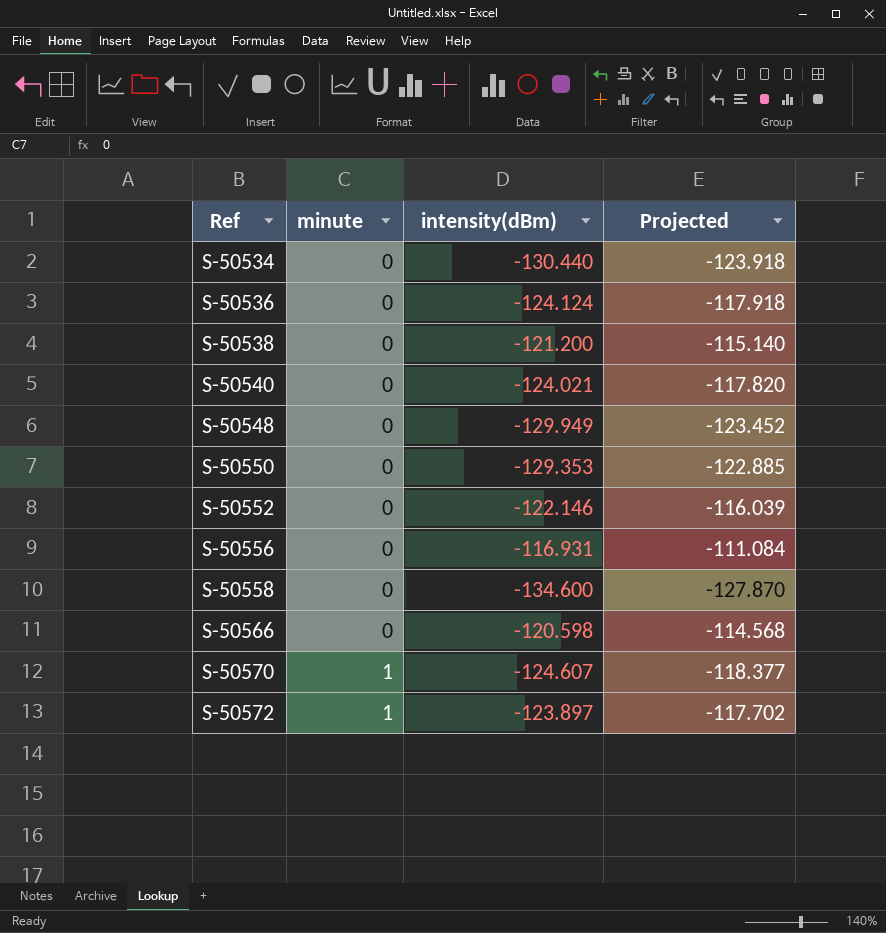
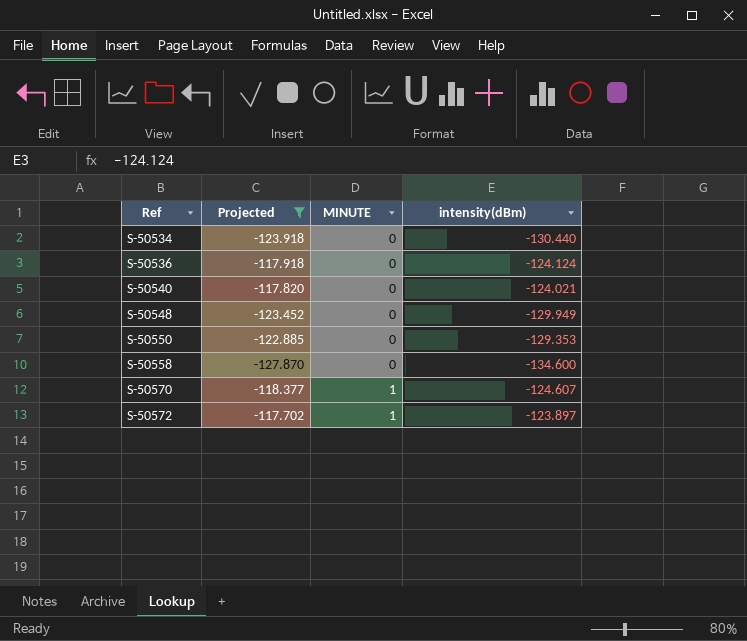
filter: none -> Projected <= -117.702
column Projected | position: 4 -> 2
column name: minute -> MINUTE

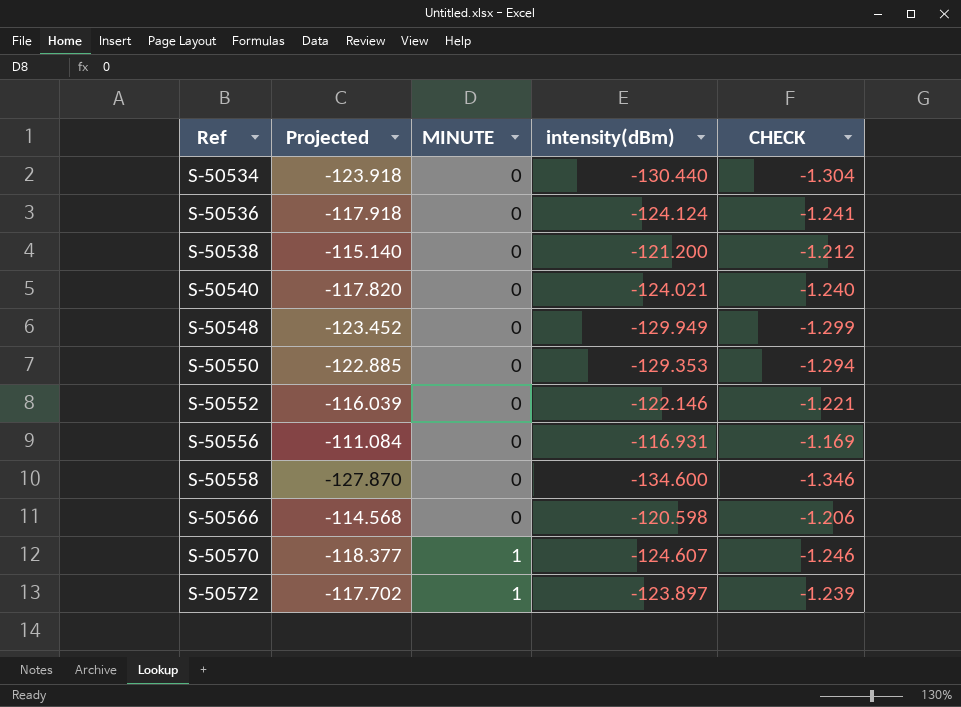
filter: Projected <= -117.702 -> none
column CHECK | formula: none -> [intensity(dBm)] * 0.01

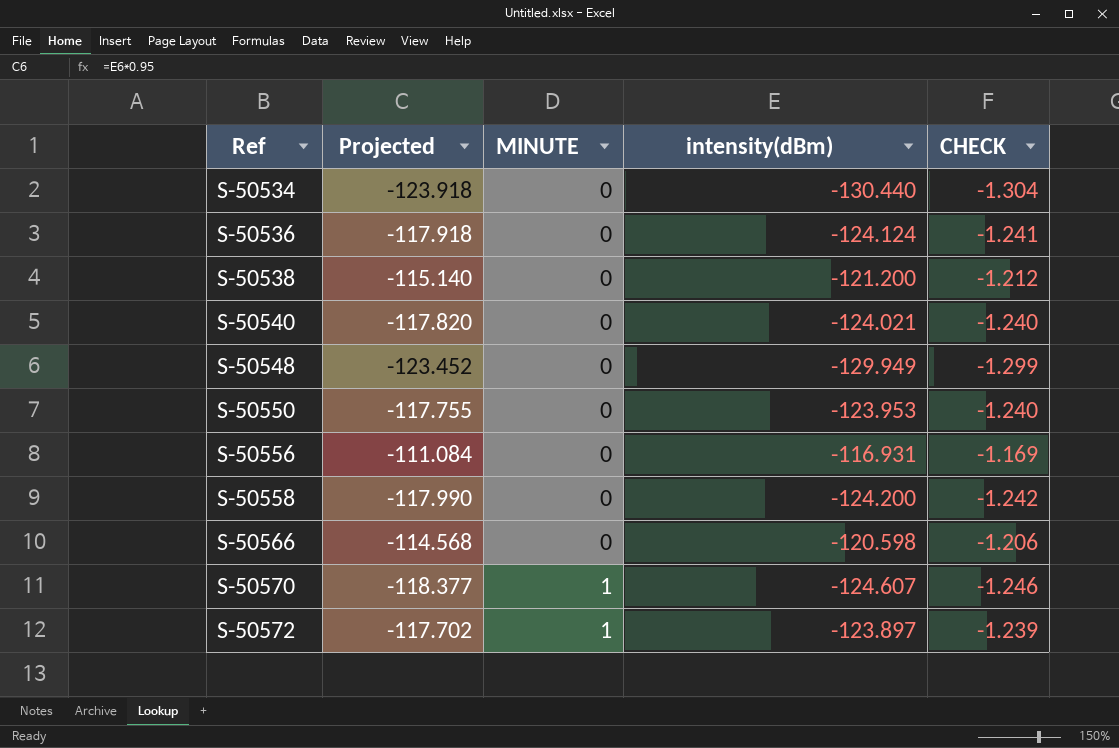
row S-50552: -116.039 | 0 | -122.146 | -1.221 -> none
S-50550 | Projected: -122.885 -> -117.755
S-50550 | intensity(dBm): -129.353 -> -123.953
S-50550 | CHECK: -1.294 -> -1.240
S-50558 | Projected: -127.870 -> -117.990
S-50558 | intensity(dBm): -134.600 -> -124.200
S-50558 | CHECK: -1.346 -> -1.242

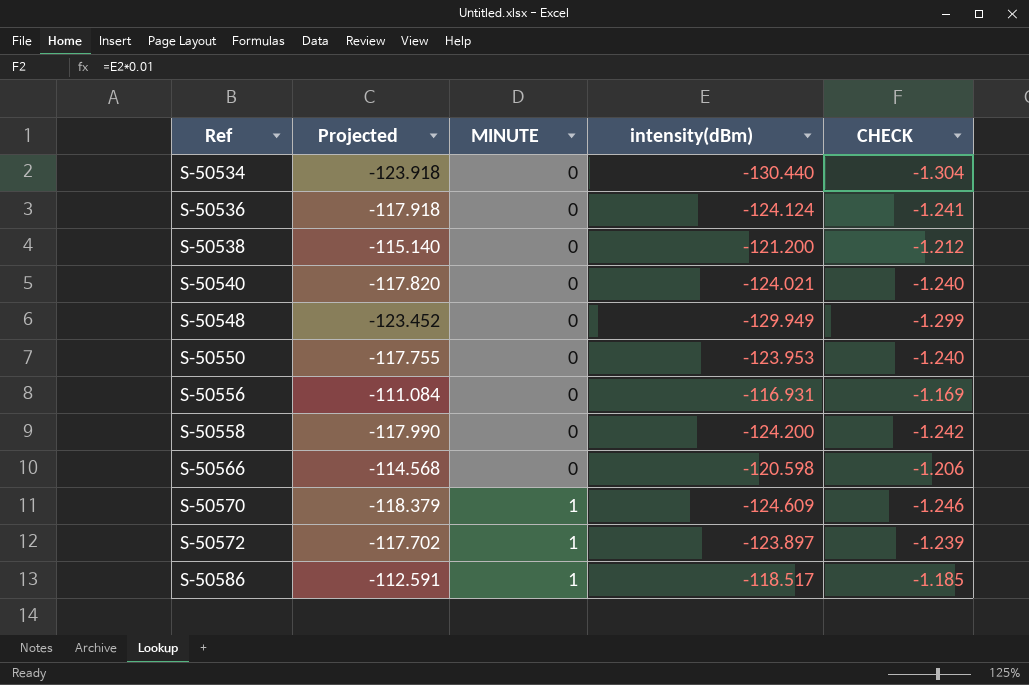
S-50570 | Projected: -118.377 -> -118.379
S-50570 | intensity(dBm): -124.607 -> -124.609
row S-50586: none -> -112.591 | 1 | -118.517 | -1.185

